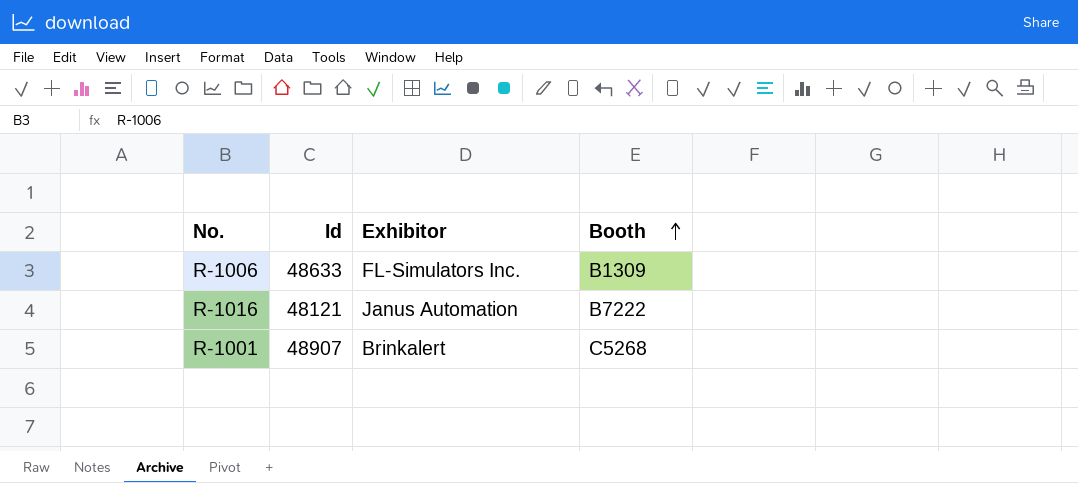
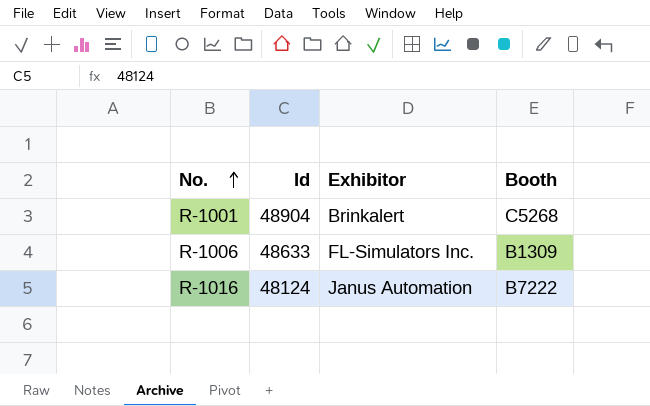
row order: Booth ascending -> No. ascending
R-1001 | Id: 48907 -> 48904
R-1016 | Id: 48121 -> 48124

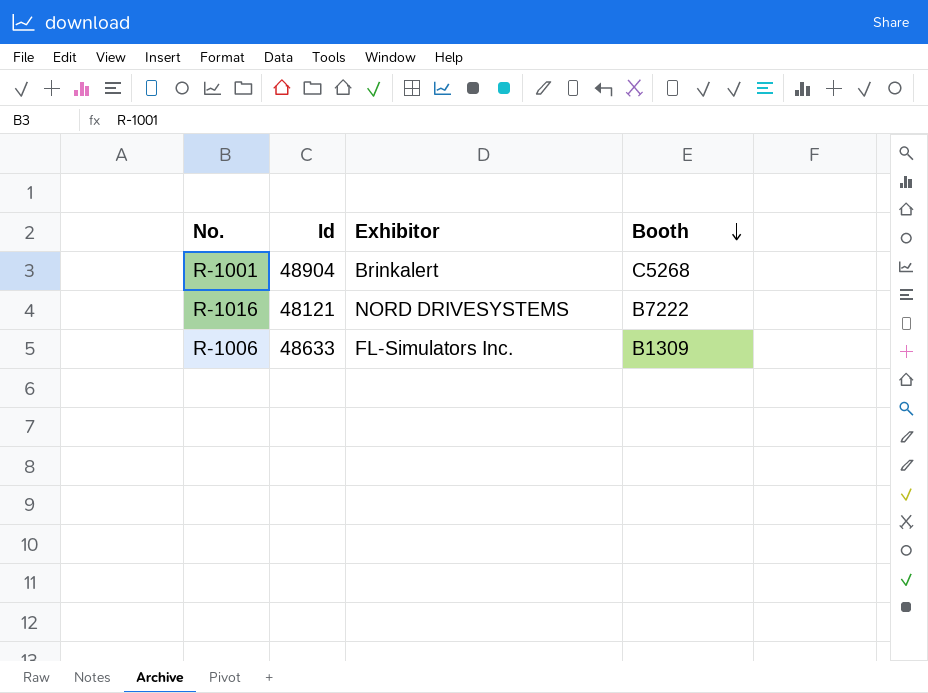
row order: No. ascending -> Booth descending
R-1016 | Id: 48124 -> 48121
R-1016 | Exhibitor: Janus Automation -> NORD DRIVESYSTEMS

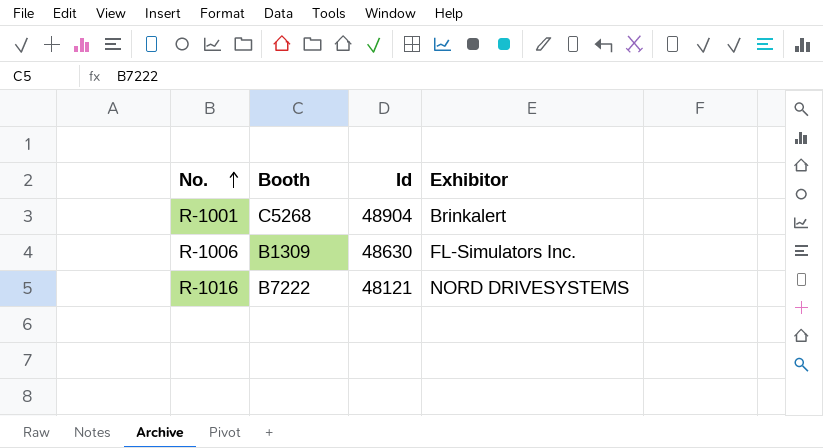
row order: Booth descending -> No. ascending
column Booth | position: 4 -> 2
R-1006 | Id: 48633 -> 48630

